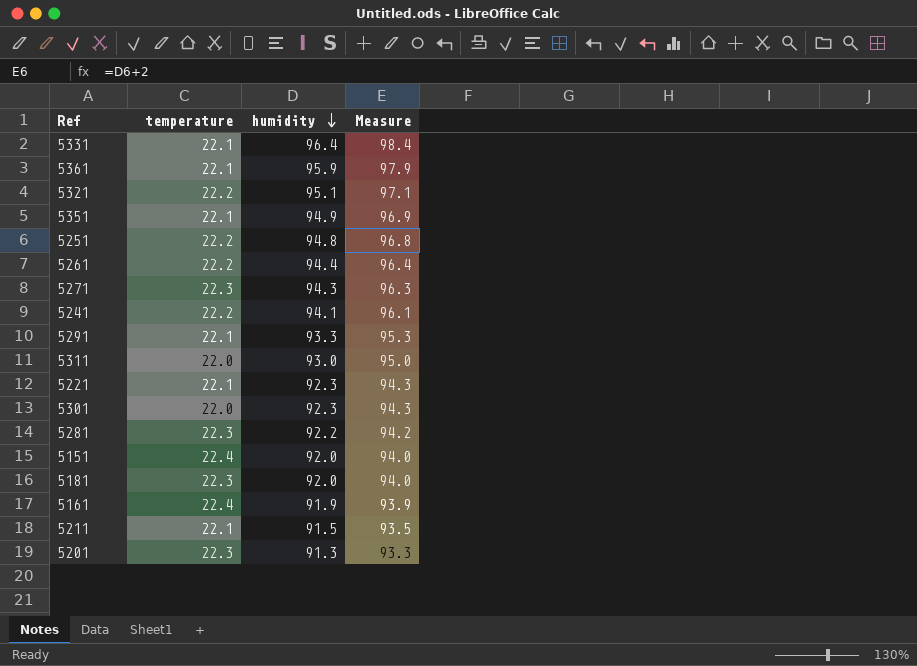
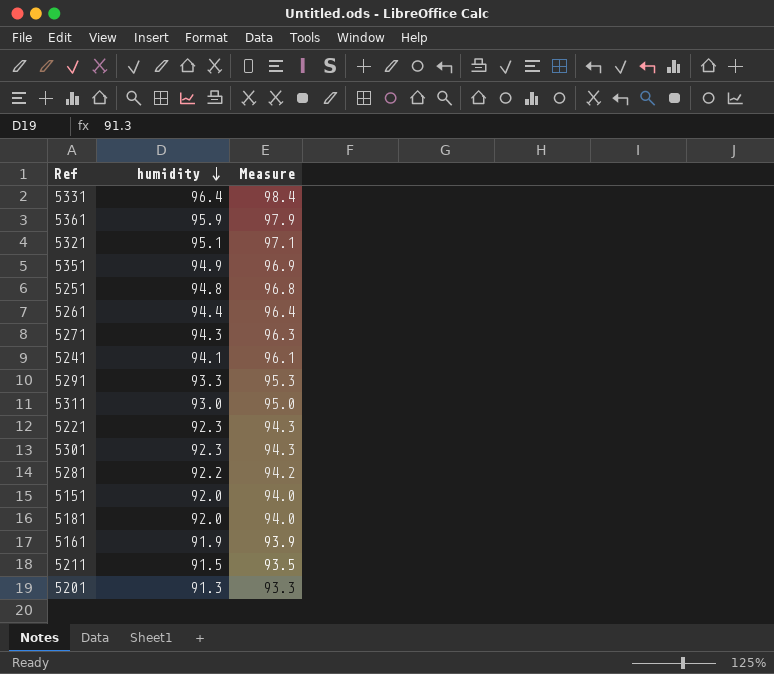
column temperature | position: 2 -> none

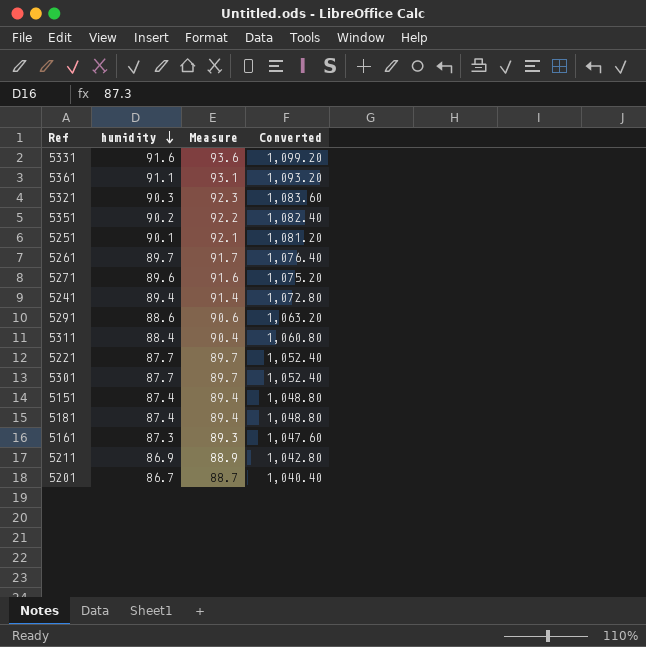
column Converted | formula: none -> [humidity] * 12
row 5281: 92.2 | 94.2 -> none
5331 | humidity: 96.4 -> 91.6
5331 | Measure: 98.4 -> 93.6
5361 | humidity: 95.9 -> 91.1
5361 | Measure: 97.9 -> 93.1
5321 | humidity: 95.1 -> 90.3
5321 | Measure: 97.1 -> 92.3
5351 | humidity: 94.9 -> 90.2
5351 | Measure: 96.9 -> 92.2
5251 | humidity: 94.8 -> 90.1
5251 | Measure: 96.8 -> 92.1
5261 | humidity: 94.4 -> 89.7
5261 | Measure: 96.4 -> 91.7
5271 | humidity: 94.3 -> 89.6
5271 | Measure: 96.3 -> 91.6
5241 | humidity: 94.1 -> 89.4
5241 | Measure: 96.1 -> 91.4
5291 | humidity: 93.3 -> 88.6
5291 | Measure: 95.3 -> 90.6
5311 | humidity: 93.0 -> 88.4
5311 | Measure: 95.0 -> 90.4
5221 | humidity: 92.3 -> 87.7
5221 | Measure: 94.3 -> 89.7
5301 | humidity: 92.3 -> 87.7
5301 | Measure: 94.3 -> 89.7
5151 | humidity: 92.0 -> 87.4
5151 | Measure: 94.0 -> 89.4
5181 | humidity: 92.0 -> 87.4
5181 | Measure: 94.0 -> 89.4
5161 | humidity: 91.9 -> 87.3
5161 | Measure: 93.9 -> 89.3
5211 | humidity: 91.5 -> 86.9
5211 | Measure: 93.5 -> 88.9
5201 | humidity: 91.3 -> 86.7
5201 | Measure: 93.3 -> 88.7

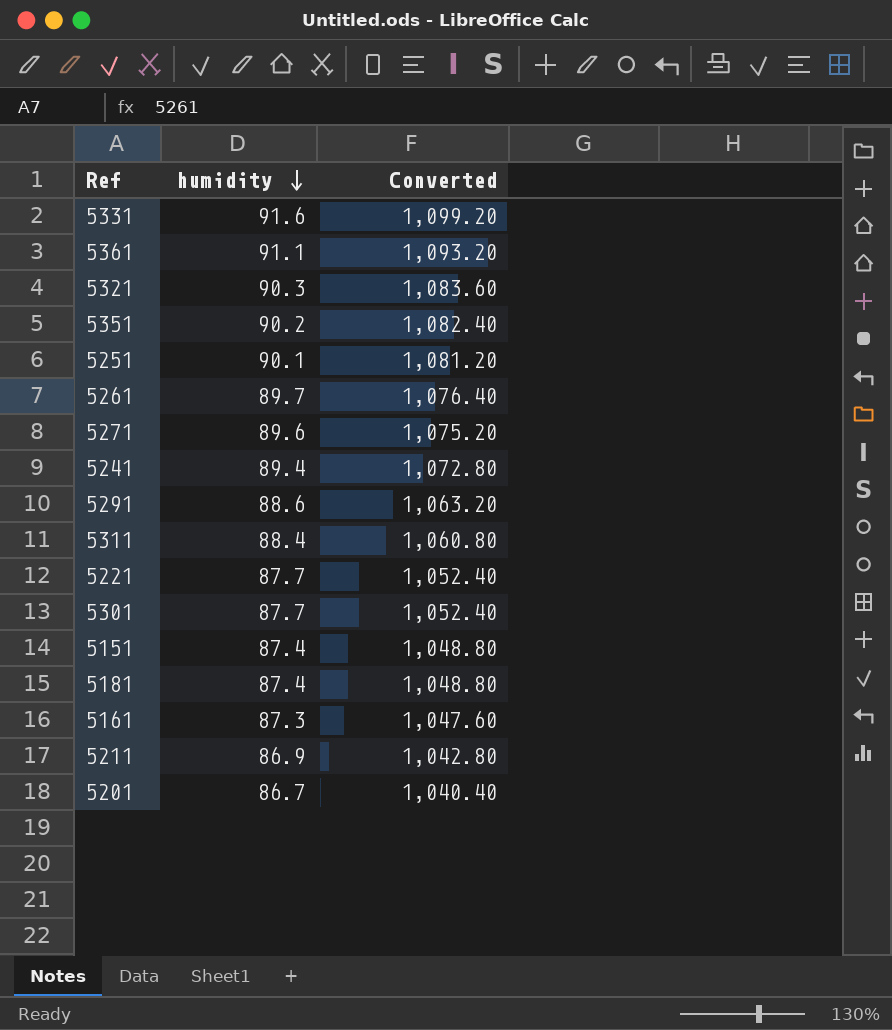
column Measure | formula: [humidity] + 2 -> none

